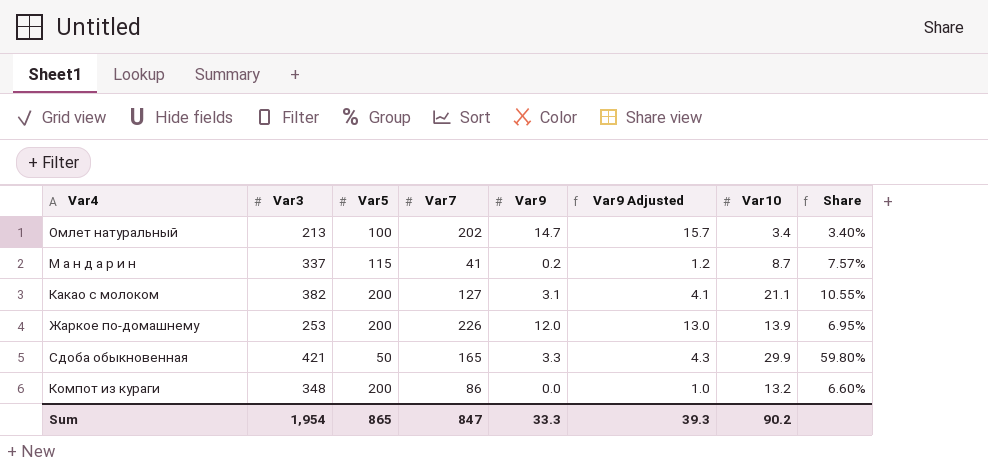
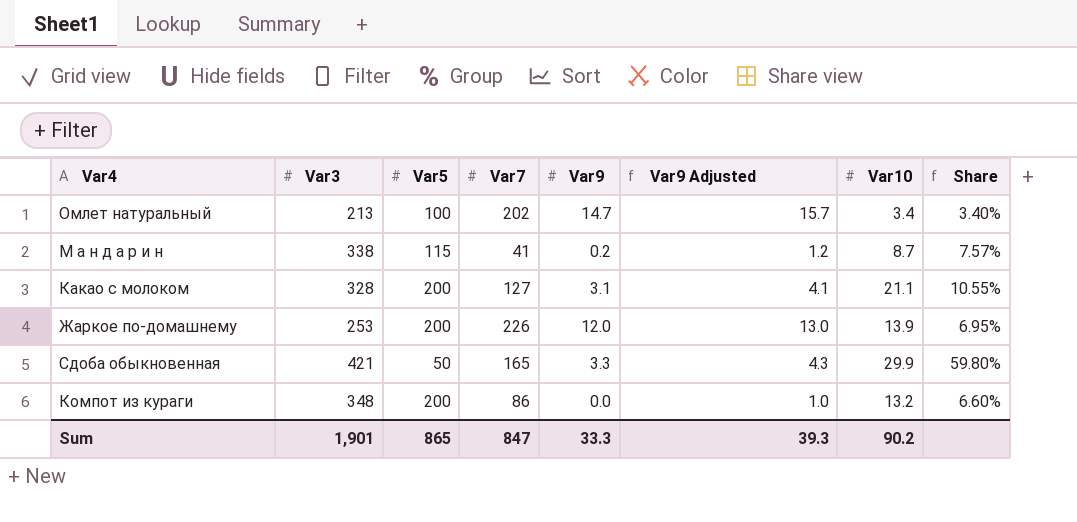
М а н д а р и н | Var3: 337 -> 338
Какао с молоком | Var3: 382 -> 328
Sum | Var3: 1,954 -> 1,901

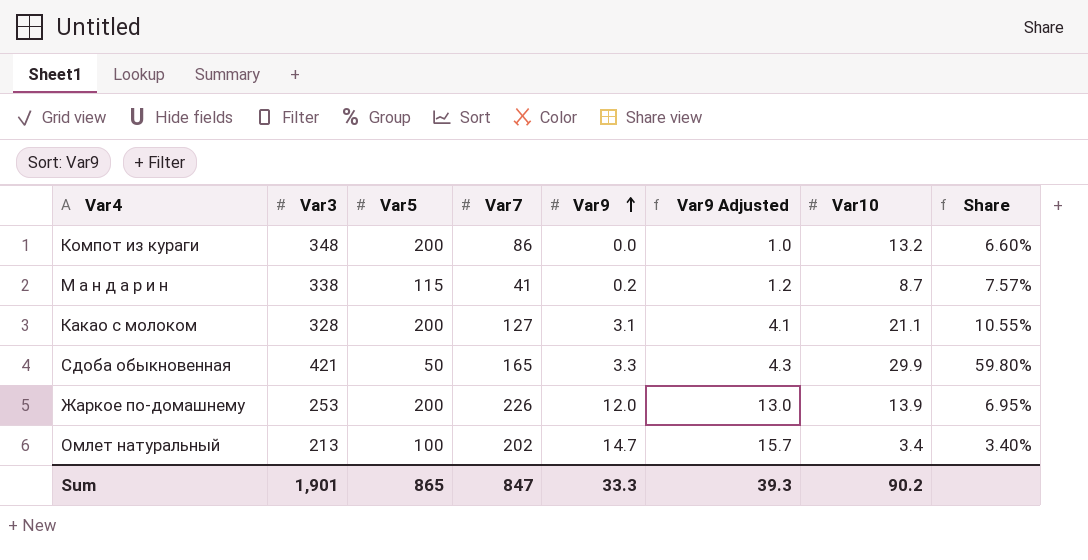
row order: none -> Var9 ascending

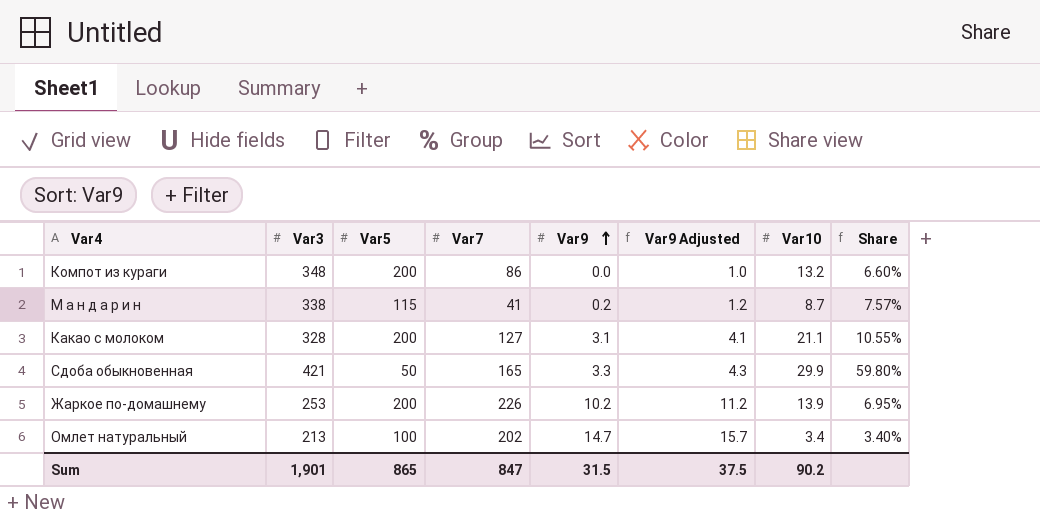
Жаркое по-домашнему | Var9: 12.0 -> 10.2
Жаркое по-домашнему | Var9 Adjusted: 13.0 -> 11.2
Sum | Var9: 33.3 -> 31.5
Sum | Var9 Adjusted: 39.3 -> 37.5

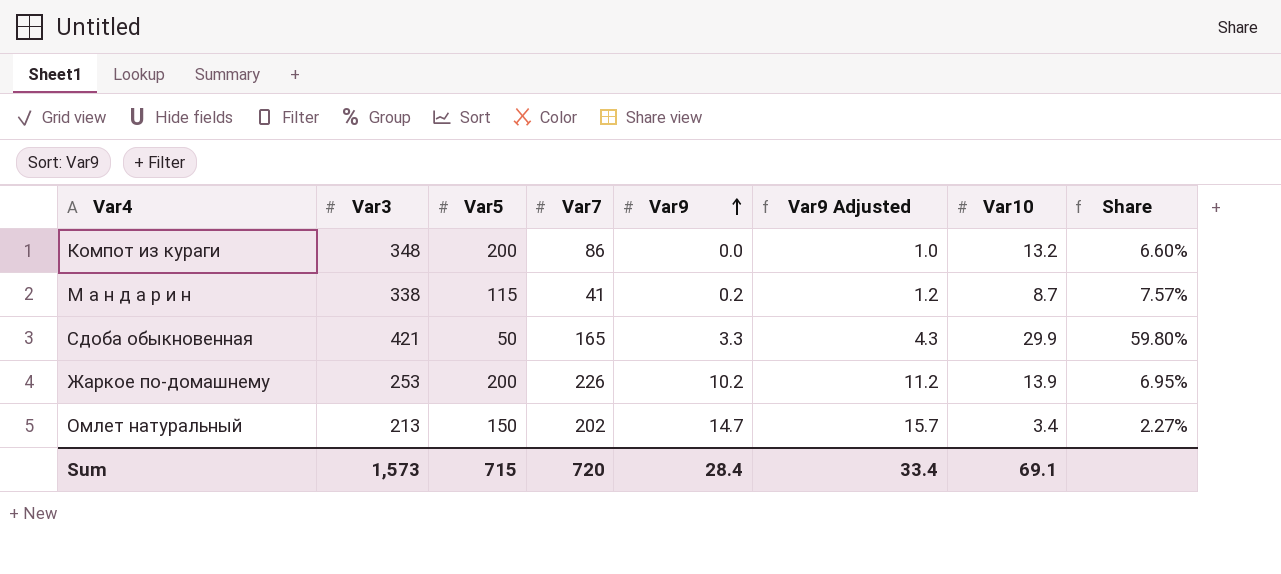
row Какао с молоком: 328 | 200 | 127 | 3.1 | 4.1 | 21.1 | 10.55% -> none
Омлет натуральный | Var5: 100 -> 150
Омлет натуральный | Share: 3.40% -> 2.27%
Sum | Var3: 1,901 -> 1,573
Sum | Var5: 865 -> 715
Sum | Var7: 847 -> 720
Sum | Var9: 31.5 -> 28.4
Sum | Var9 Adjusted: 37.5 -> 33.4
Sum | Var10: 90.2 -> 69.1

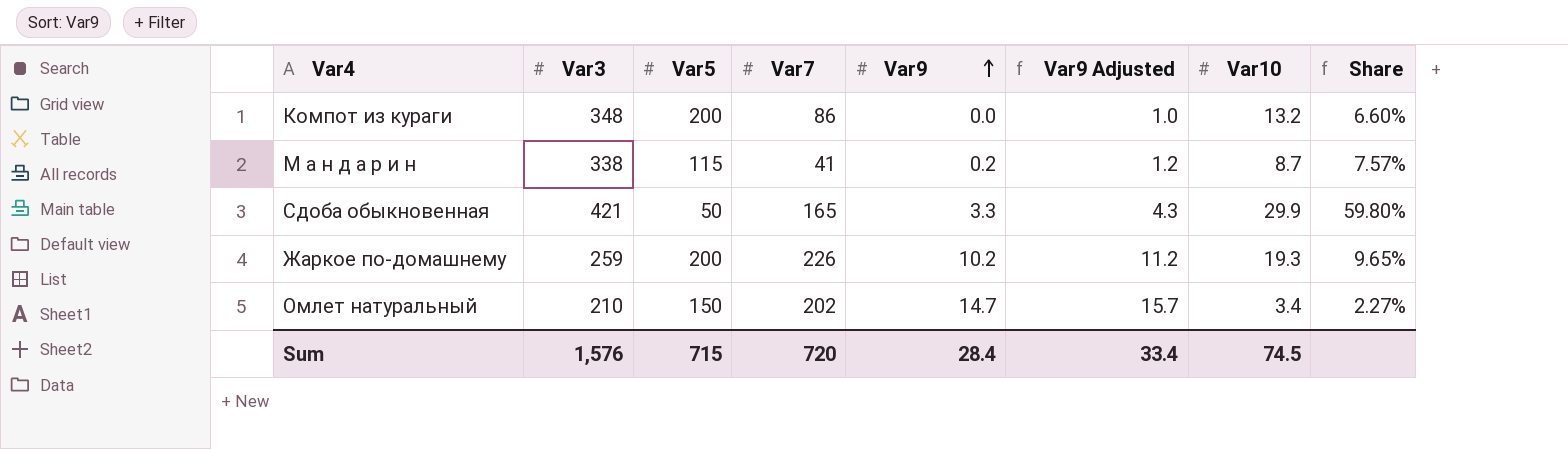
Жаркое по-домашнему | Var3: 253 -> 259
Жаркое по-домашнему | Var10: 13.9 -> 19.3
Жаркое по-домашнему | Share: 6.95% -> 9.65%
Омлет натуральный | Var3: 213 -> 210
Sum | Var3: 1,573 -> 1,576
Sum | Var10: 69.1 -> 74.5

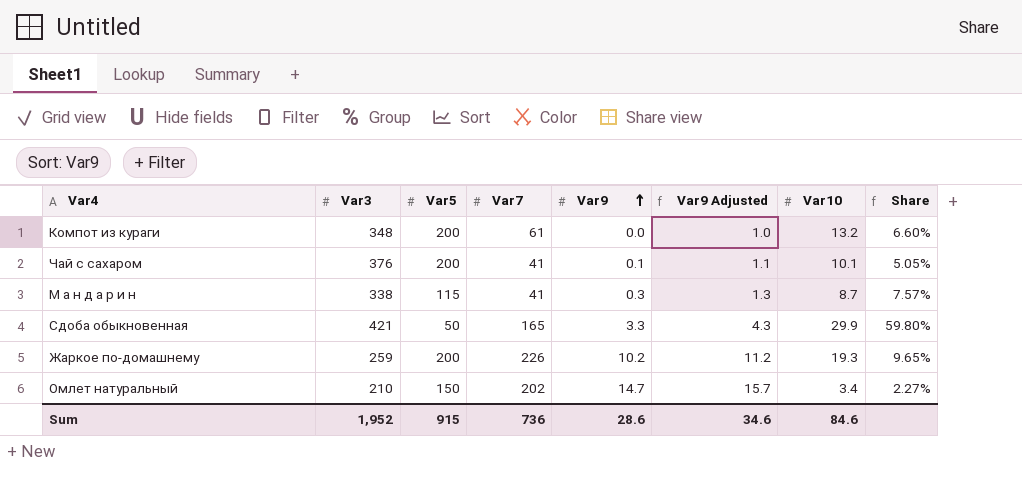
Компот из кураги | Var7: 86 -> 61
row Чай с сахаром: none -> 376 | 200 | 41 | 0.1 | 1.1 | 10.1 | 5.05%
М а н д а р и н | Var9: 0.2 -> 0.3
М а н д а р и н | Var9 Adjusted: 1.2 -> 1.3
Sum | Var3: 1,576 -> 1,952
Sum | Var5: 715 -> 915
Sum | Var7: 720 -> 736
Sum | Var9: 28.4 -> 28.6
Sum | Var9 Adjusted: 33.4 -> 34.6
Sum | Var10: 74.5 -> 84.6

